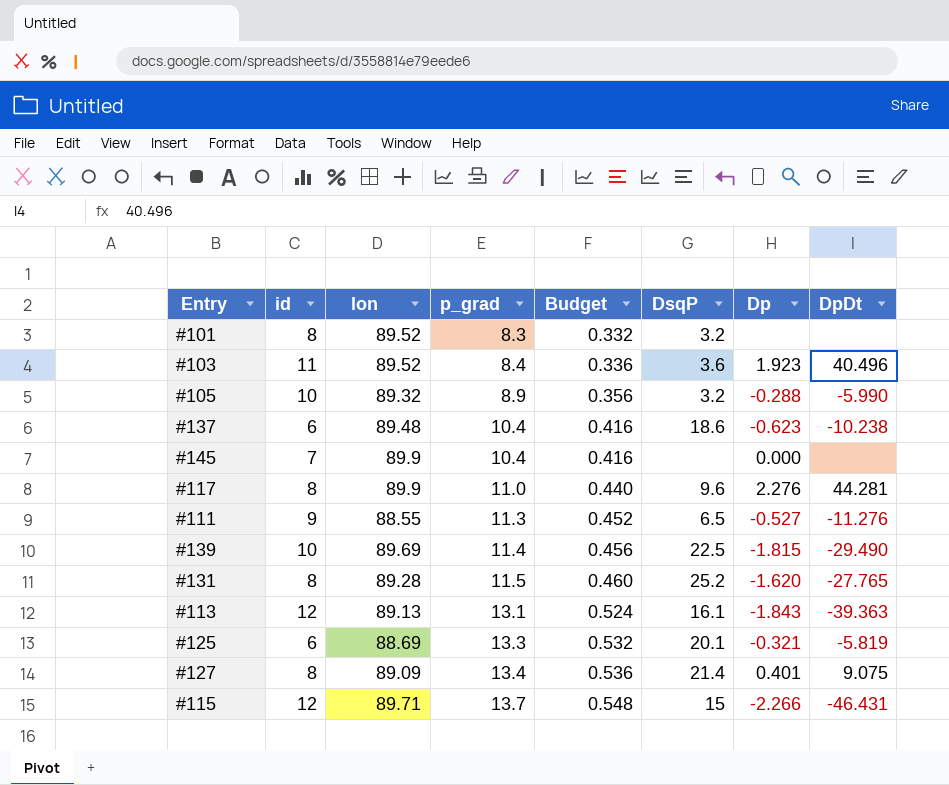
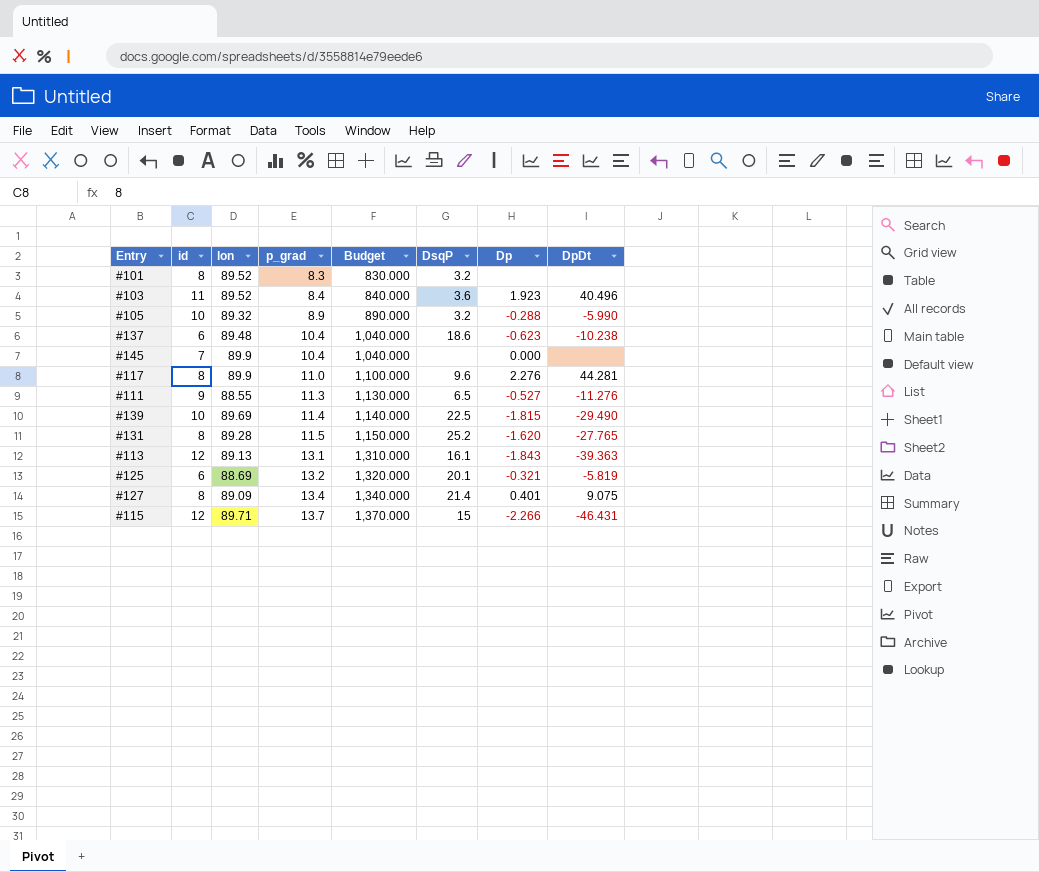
column Budget | formula: [p_grad] * 0.04 -> [p_grad] * 100
#125 | p_grad: 13.3 -> 13.2

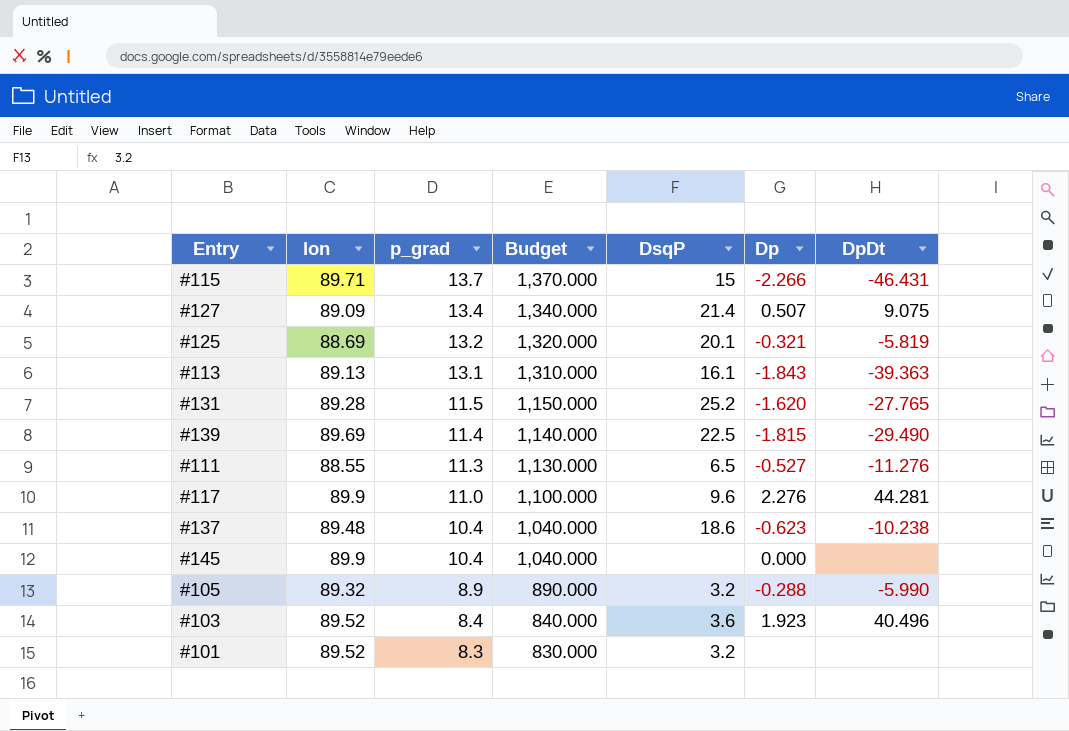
row order: p_grad ascending -> p_grad descending
column id | position: 2 -> none
#127 | Dp: 0.401 -> 0.507

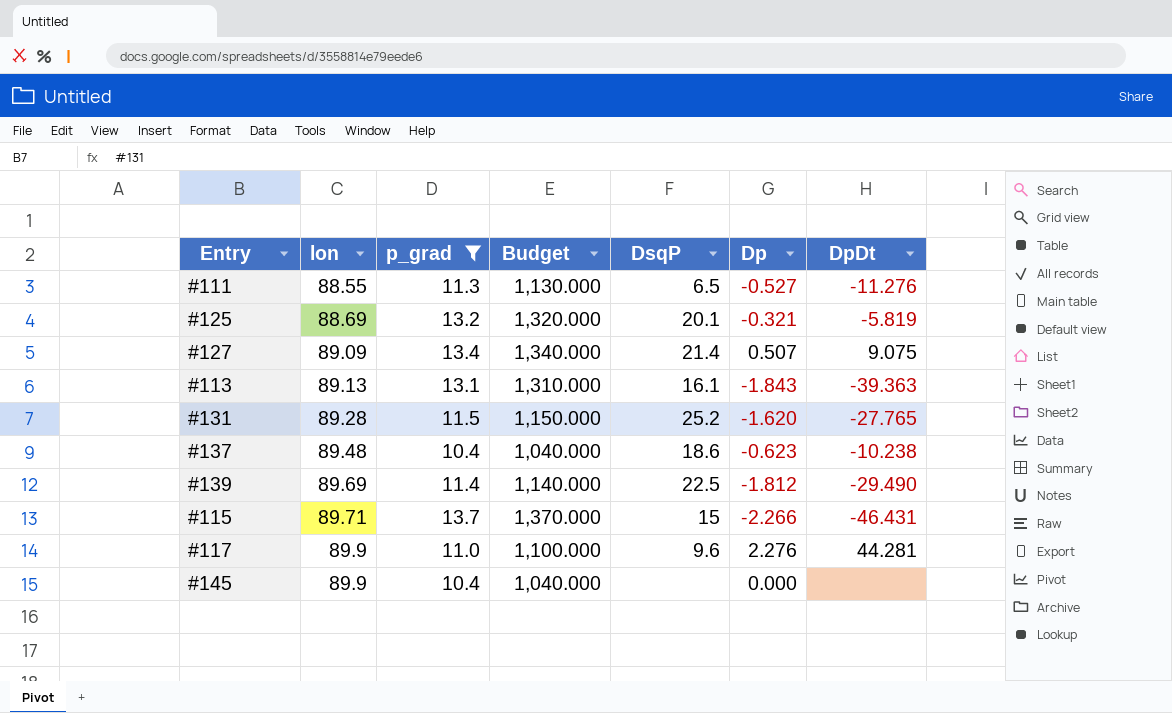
filter: none -> p_grad >= 10.4
row order: p_grad descending -> lon ascending
#139 | Dp: -1.815 -> -1.812

